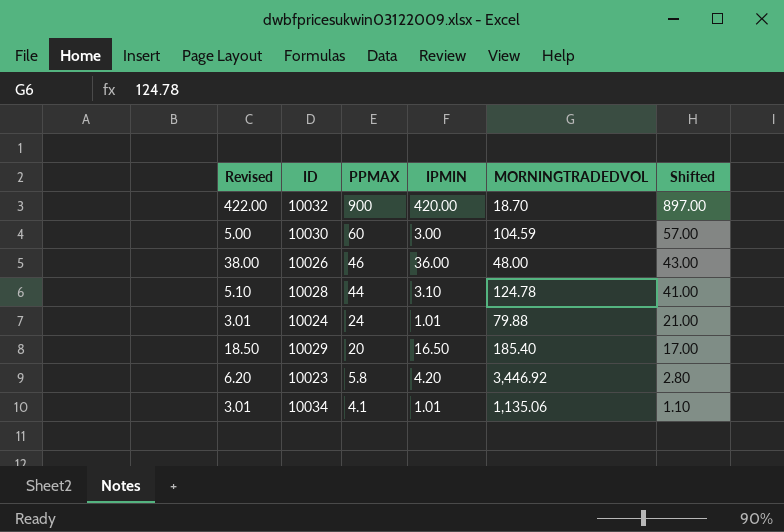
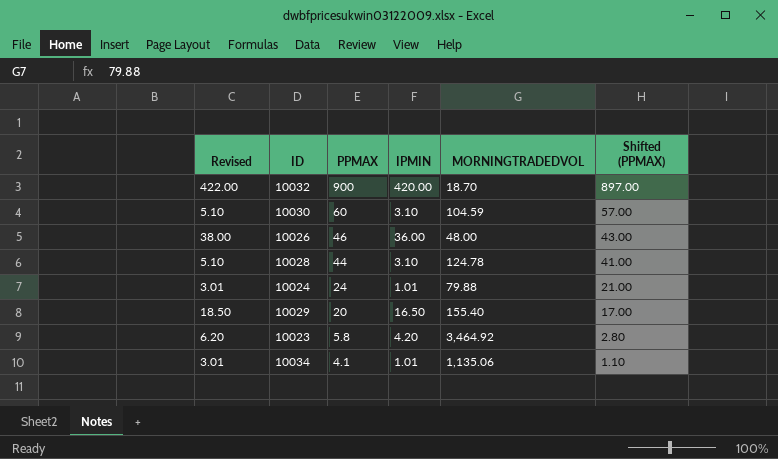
column name: Shifted -> Shifted (PPMAX)
10030 | Revised: 5.00 -> 5.10
10030 | IPMIN: 3.00 -> 3.10
10029 | MORNINGTRADEDVOL: 185.40 -> 155.40
10023 | MORNINGTRADEDVOL: 3,446.92 -> 3,464.92

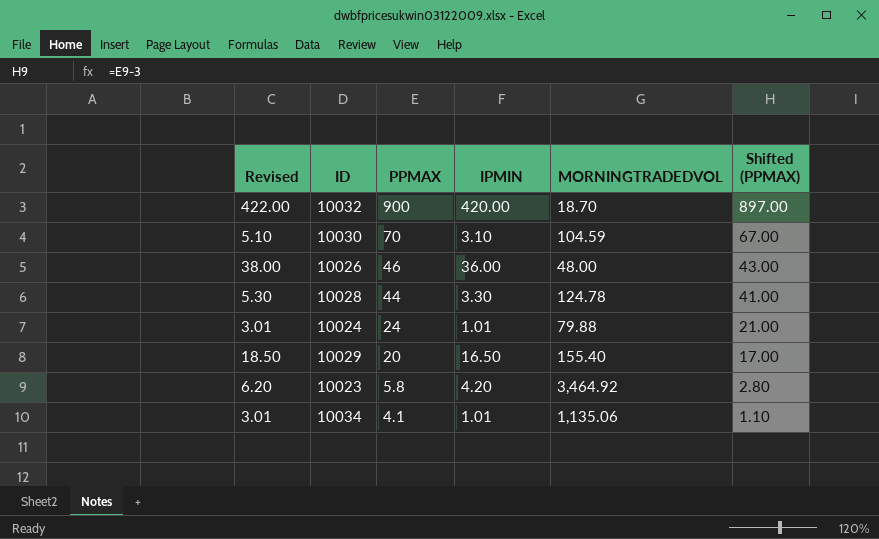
10030 | PPMAX: 60 -> 70
10030 | Shifted (PPMAX): 57.00 -> 67.00
10028 | Revised: 5.10 -> 5.30
10028 | IPMIN: 3.10 -> 3.30

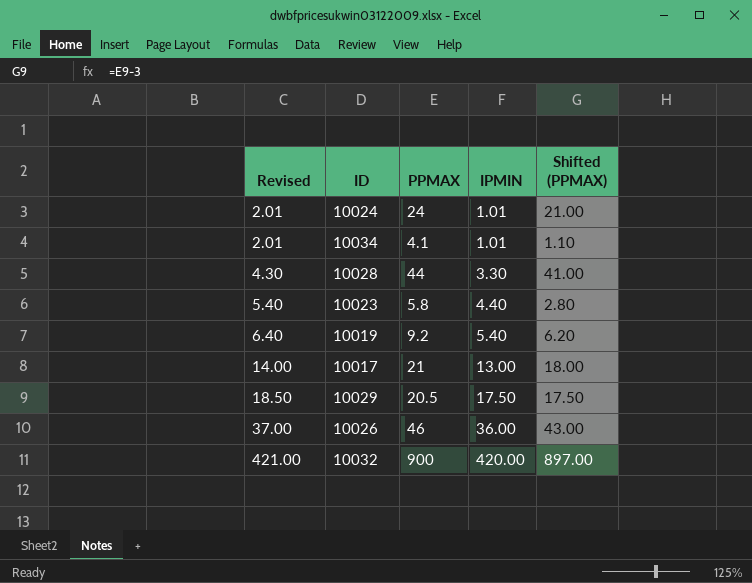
row order: PPMAX descending -> Revised ascending
column MORNINGTRADEDVOL | position: 5 -> none
column Revised | formula: [IPMIN] + 2 -> [IPMIN] + 1
row 10030: 5.10 | 70 | 3.10 | 104.59 | 67.00 -> none
10023 | IPMIN: 4.20 -> 4.40
row 10019: none -> 6.40 | 9.2 | 5.40 | 6.20
row 10017: none -> 14.00 | 21 | 13.00 | 18.00
10029 | PPMAX: 20 -> 20.5
10029 | IPMIN: 16.50 -> 17.50
10029 | Shifted (PPMAX): 17.00 -> 17.50

